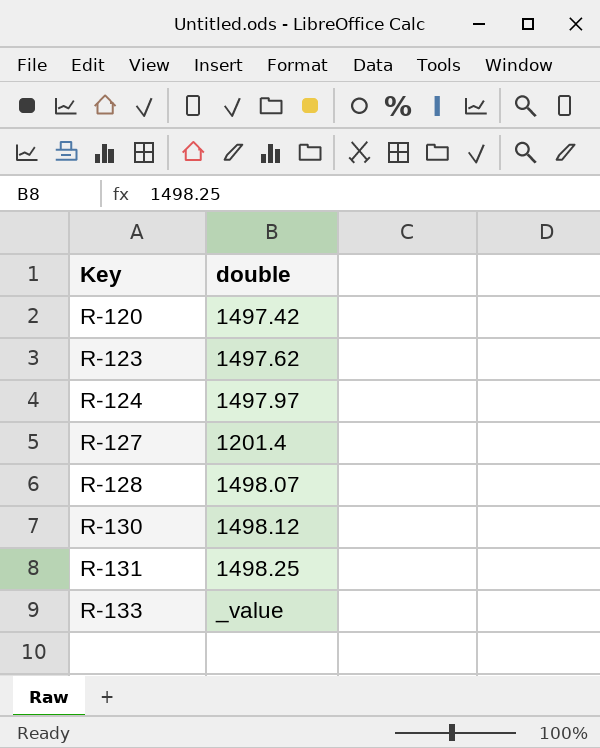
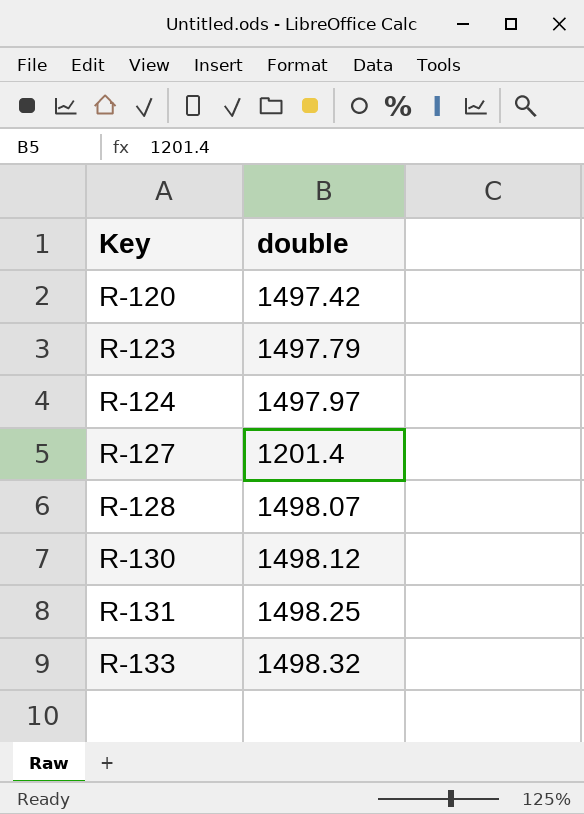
R-123 | double: 1497.62 -> 1497.79
R-133 | double: _value -> 1498.32

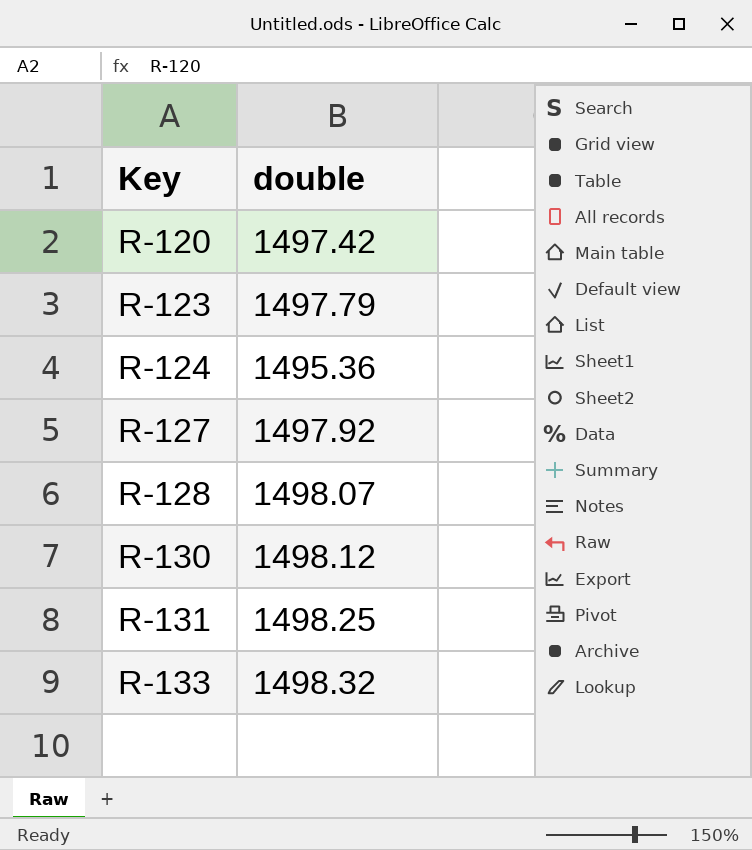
R-124 | double: 1497.97 -> 1495.36
R-127 | double: 1201.4 -> 1497.92

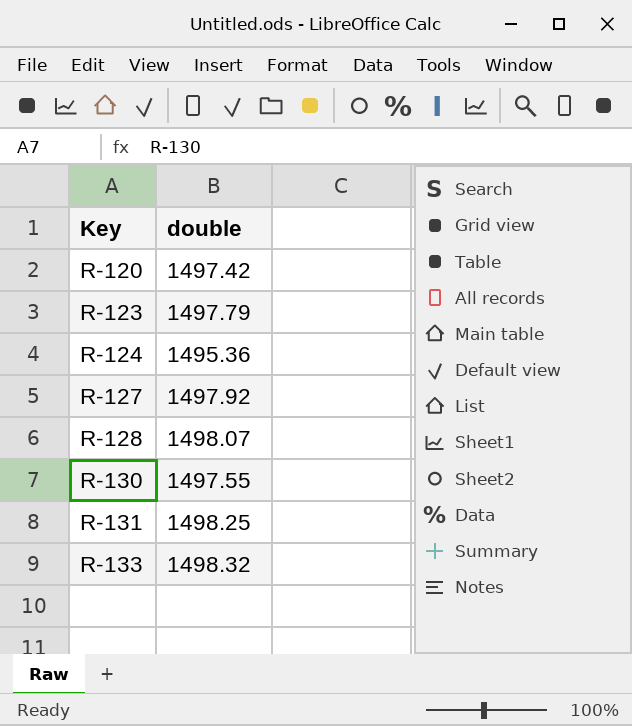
R-130 | double: 1498.12 -> 1497.55

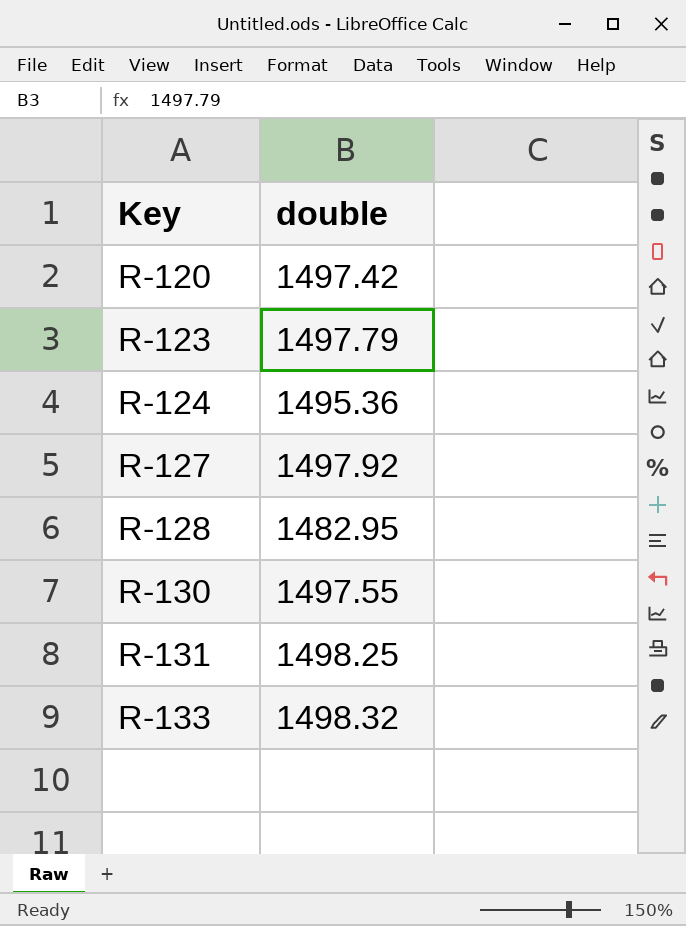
R-128 | double: 1498.07 -> 1482.95

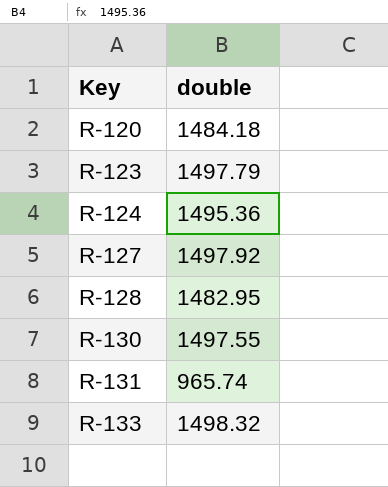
R-120 | double: 1497.42 -> 1484.18
R-131 | double: 1498.25 -> 965.74

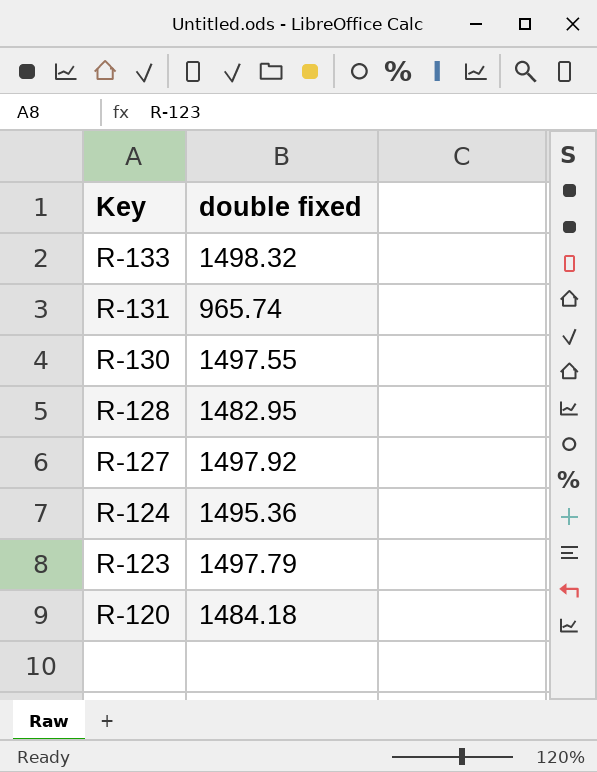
row order: Key ascending -> Key descending
column name: double -> double fixed

